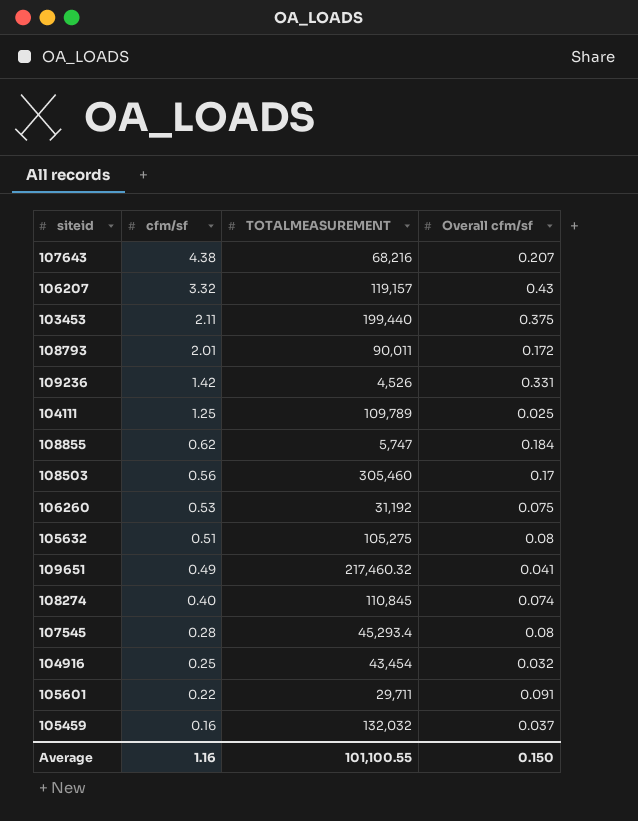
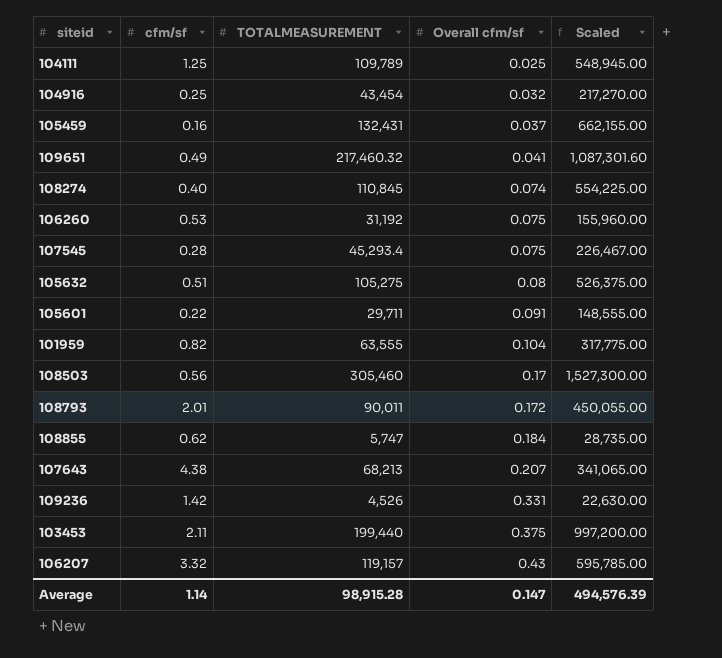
row order: cfm/sf descending -> Overall cfm/sf ascending
column Scaled | formula: none -> [TOTALMEASUREMENT] * 5
105459 | TOTALMEASUREMENT: 132,032 -> 132,431
107545 | Overall cfm/sf: 0.08 -> 0.075
row 101959: none -> 0.82 | 63,555 | 0.104 | 317,775.00
107643 | TOTALMEASUREMENT: 68,216 -> 68,213
Average | cfm/sf: 1.16 -> 1.14
Average | TOTALMEASUREMENT: 101,100.55 -> 98,915.28
Average | Overall cfm/sf: 0.150 -> 0.147

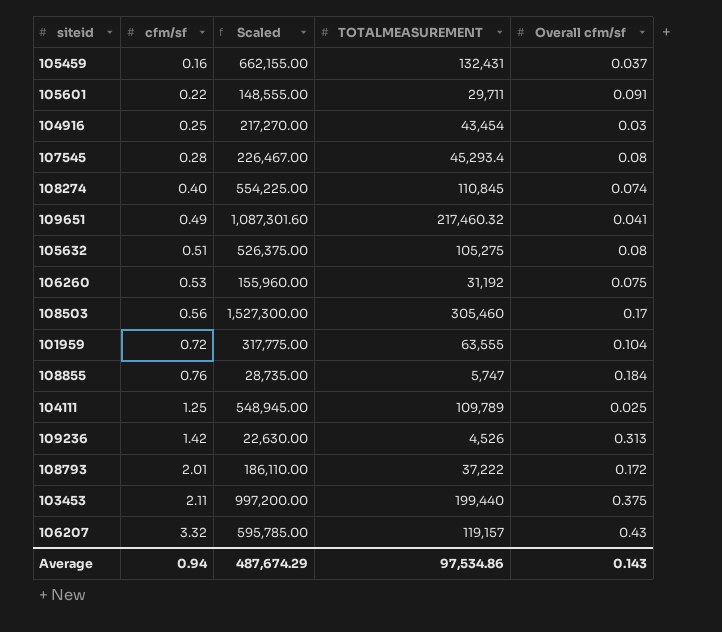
row order: Overall cfm/sf ascending -> cfm/sf ascending
column Scaled | position: 5 -> 3
row 107643: 4.38 | 68,213 | 0.207 | 341,065.00 -> none
104916 | Overall cfm/sf: 0.032 -> 0.03
107545 | Overall cfm/sf: 0.075 -> 0.08
101959 | cfm/sf: 0.82 -> 0.72
108855 | cfm/sf: 0.62 -> 0.76
109236 | Overall cfm/sf: 0.331 -> 0.313
108793 | Scaled: 450,055.00 -> 186,110.00
108793 | TOTALMEASUREMENT: 90,011 -> 37,222
Average | cfm/sf: 1.14 -> 0.94
Average | Scaled: 494,576.39 -> 487,674.29
Average | TOTALMEASUREMENT: 98,915.28 -> 97,534.86
Average | Overall cfm/sf: 0.147 -> 0.143

